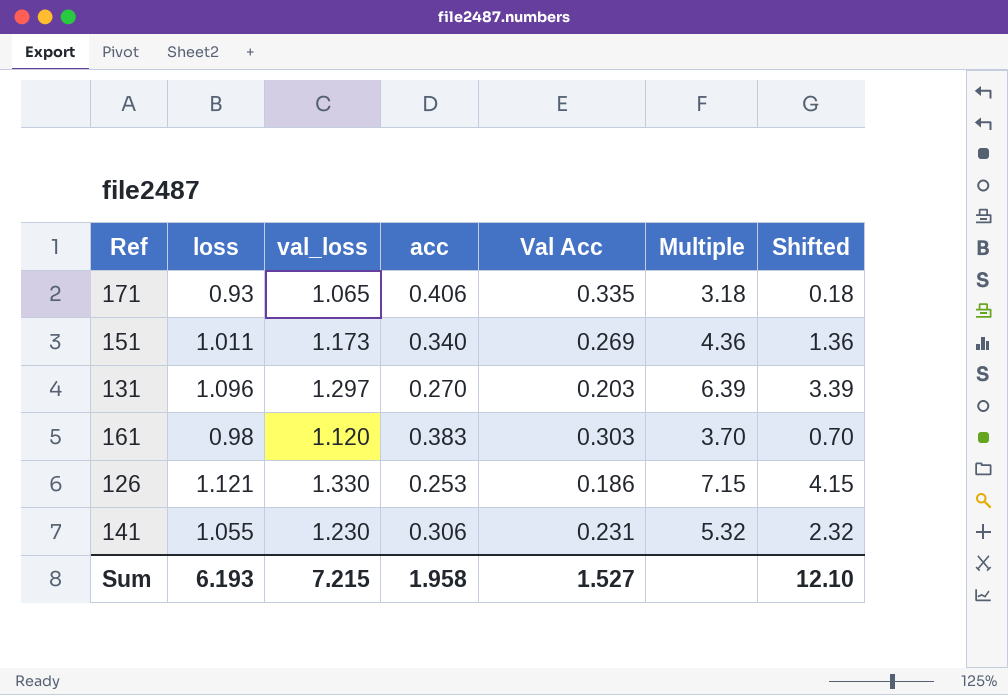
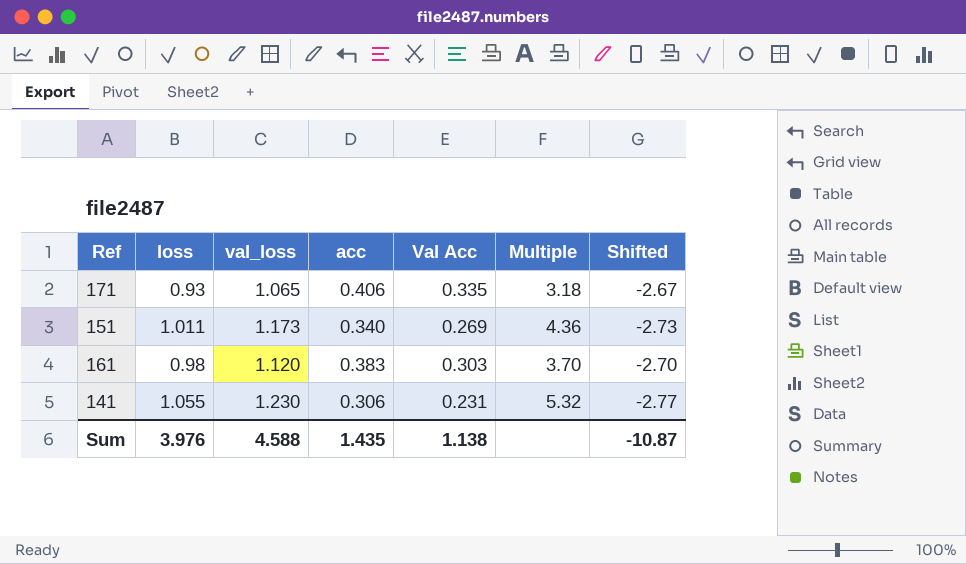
column Shifted | formula: [Multiple] - 3 -> [Val Acc] - 3
row 131: 1.096 | 1.297 | 0.270 | 0.203 | 6.39 | 3.39 -> none
row 126: 1.121 | 1.330 | 0.253 | 0.186 | 7.15 | 4.15 -> none
Sum | loss: 6.193 -> 3.976
Sum | val_loss: 7.215 -> 4.588
Sum | acc: 1.958 -> 1.435
Sum | Val Acc: 1.527 -> 1.138
Sum | Shifted: 12.10 -> -10.87

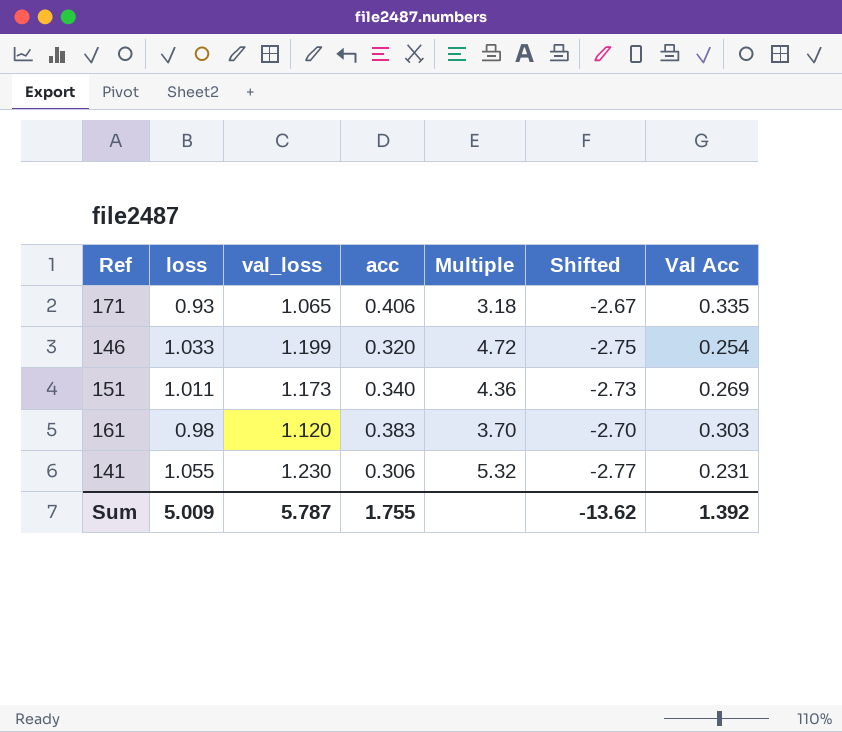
column Val Acc | position: 5 -> 7
row 146: none -> 1.033 | 1.199 | 0.320 | 4.72 | -2.75 | 0.254
Sum | loss: 3.976 -> 5.009
Sum | val_loss: 4.588 -> 5.787
Sum | acc: 1.435 -> 1.755
Sum | Shifted: -10.87 -> -13.62
Sum | Val Acc: 1.138 -> 1.392

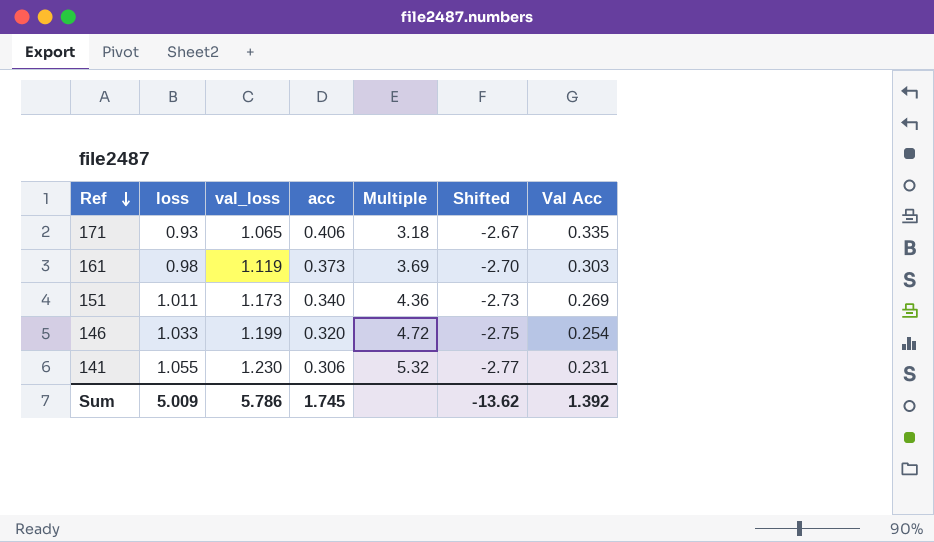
row order: none -> Ref descending
161 | val_loss: 1.120 -> 1.119
161 | acc: 0.383 -> 0.373
161 | Multiple: 3.70 -> 3.69
Sum | val_loss: 5.787 -> 5.786
Sum | acc: 1.755 -> 1.745

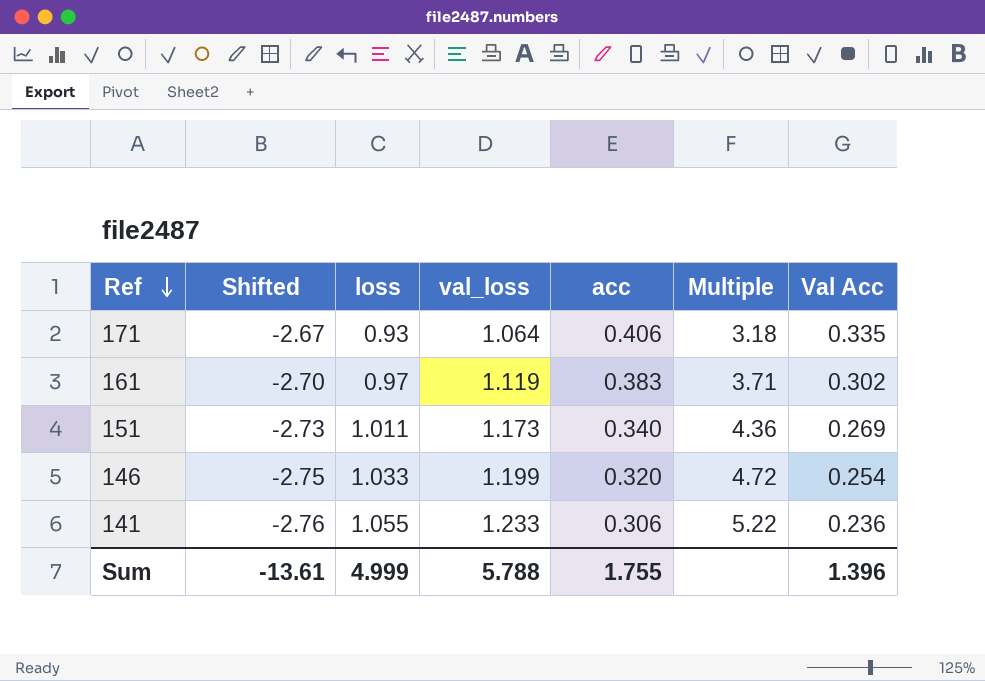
column Shifted | position: 6 -> 2
171 | val_loss: 1.065 -> 1.064
161 | loss: 0.98 -> 0.97
161 | acc: 0.373 -> 0.383
161 | Multiple: 3.69 -> 3.71
161 | Val Acc: 0.303 -> 0.302
141 | Shifted: -2.77 -> -2.76
141 | val_loss: 1.230 -> 1.233
141 | Multiple: 5.32 -> 5.22
141 | Val Acc: 0.231 -> 0.236
Sum | Shifted: -13.62 -> -13.61
Sum | loss: 5.009 -> 4.999
Sum | val_loss: 5.786 -> 5.788
Sum | acc: 1.745 -> 1.755
Sum | Val Acc: 1.392 -> 1.396

